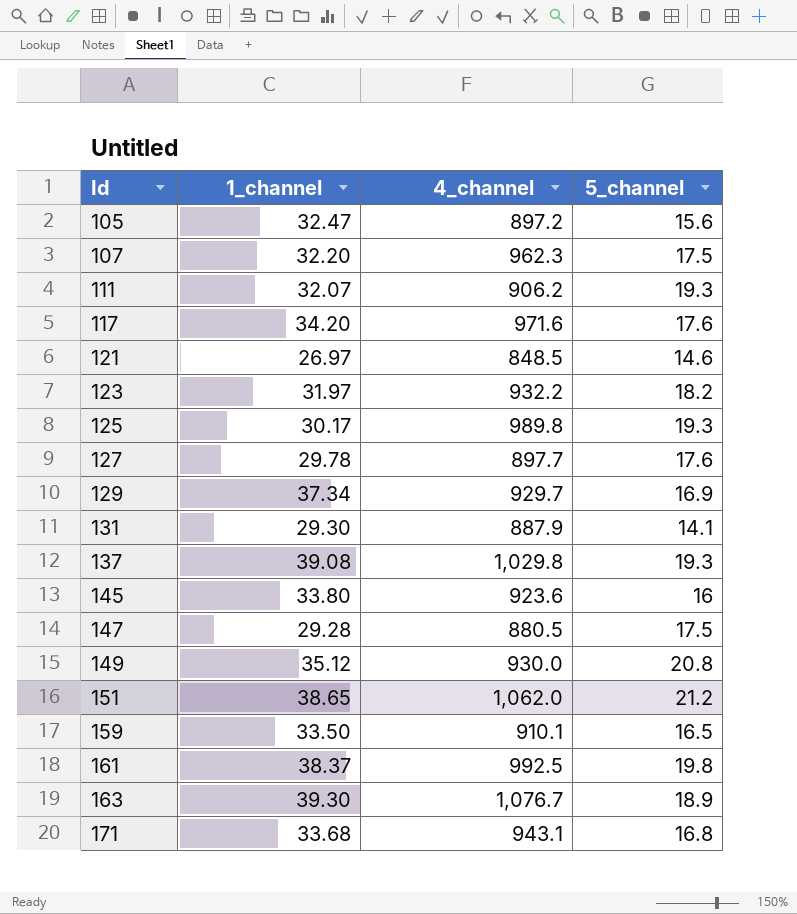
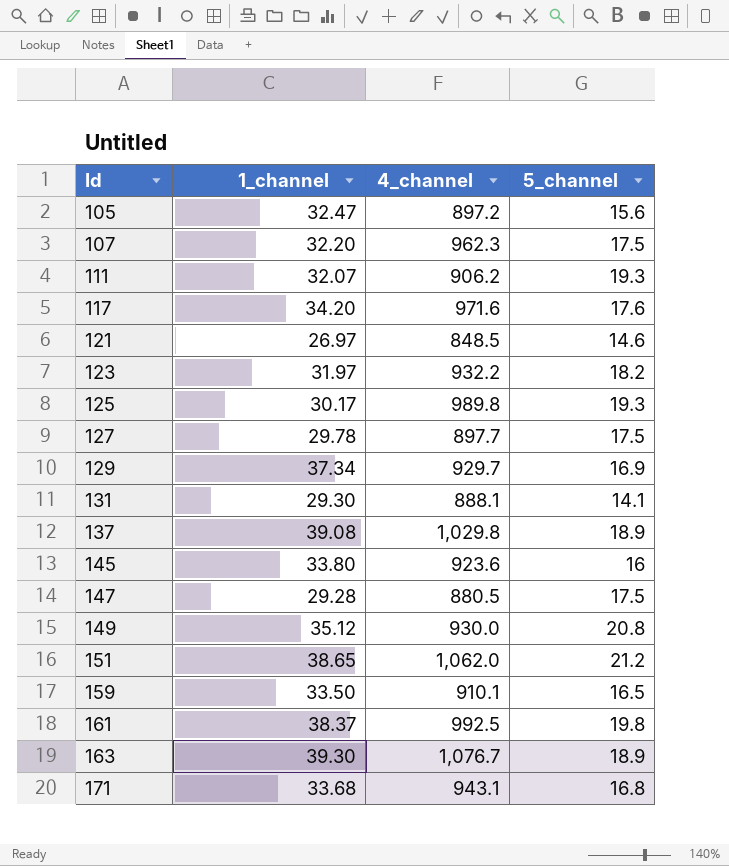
127 | 5_channel: 17.6 -> 17.5
131 | 4_channel: 887.9 -> 888.1
137 | 5_channel: 19.3 -> 18.9

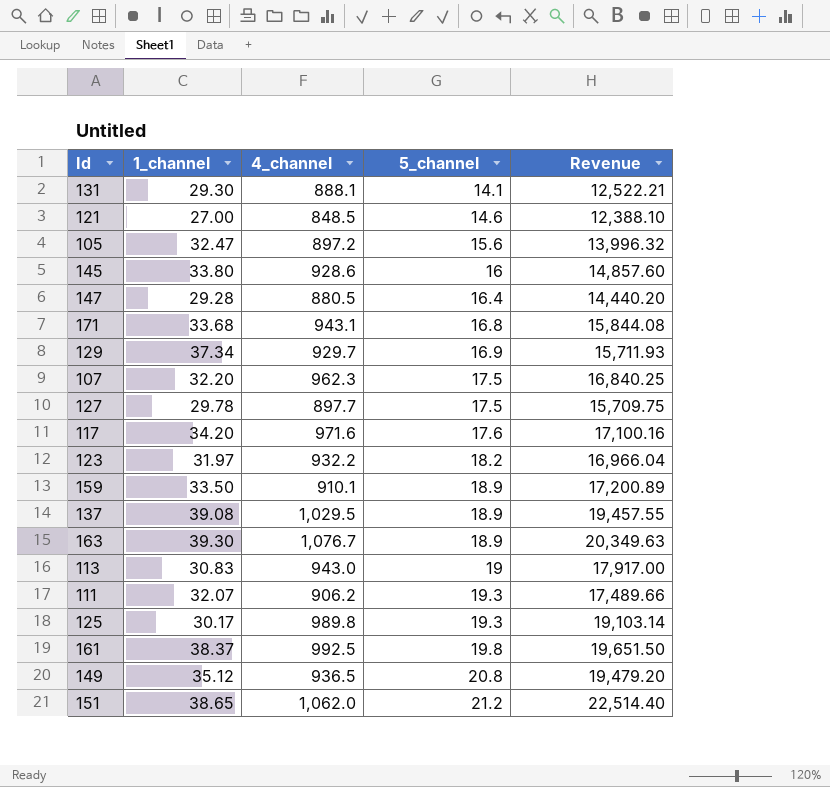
row order: Id ascending -> 5_channel ascending
column Revenue | formula: none -> [4_channel] * [5_channel]
121 | 1_channel: 26.97 -> 27.00
145 | 4_channel: 923.6 -> 928.6
147 | 5_channel: 17.5 -> 16.4
159 | 5_channel: 16.5 -> 18.9
137 | 4_channel: 1,029.8 -> 1,029.5
row 113: none -> 30.83 | 943.0 | 19 | 17,917.00
149 | 4_channel: 930.0 -> 936.5

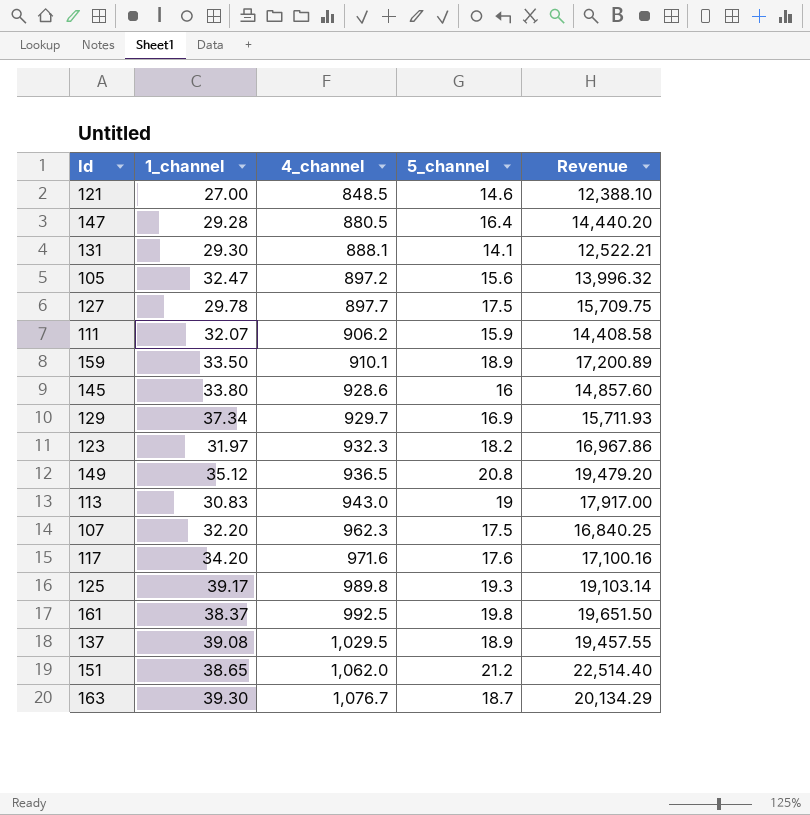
row order: 5_channel ascending -> 4_channel ascending
row 171: 33.68 | 943.1 | 16.8 | 15,844.08 -> none
111 | 5_channel: 19.3 -> 15.9
111 | Revenue: 17,489.66 -> 14,408.58
123 | 4_channel: 932.2 -> 932.3
123 | Revenue: 16,966.04 -> 16,967.86
125 | 1_channel: 30.17 -> 39.17
163 | 5_channel: 18.9 -> 18.7
163 | Revenue: 20,349.63 -> 20,134.29

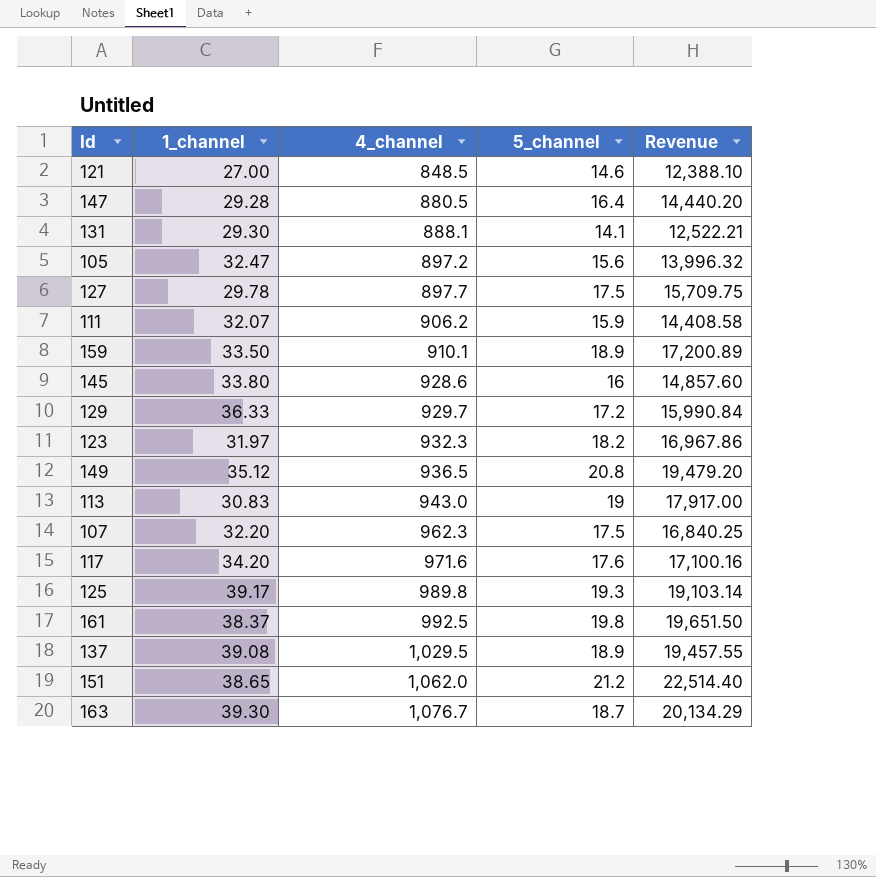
129 | 1_channel: 37.34 -> 36.33
129 | 5_channel: 16.9 -> 17.2
129 | Revenue: 15,711.93 -> 15,990.84

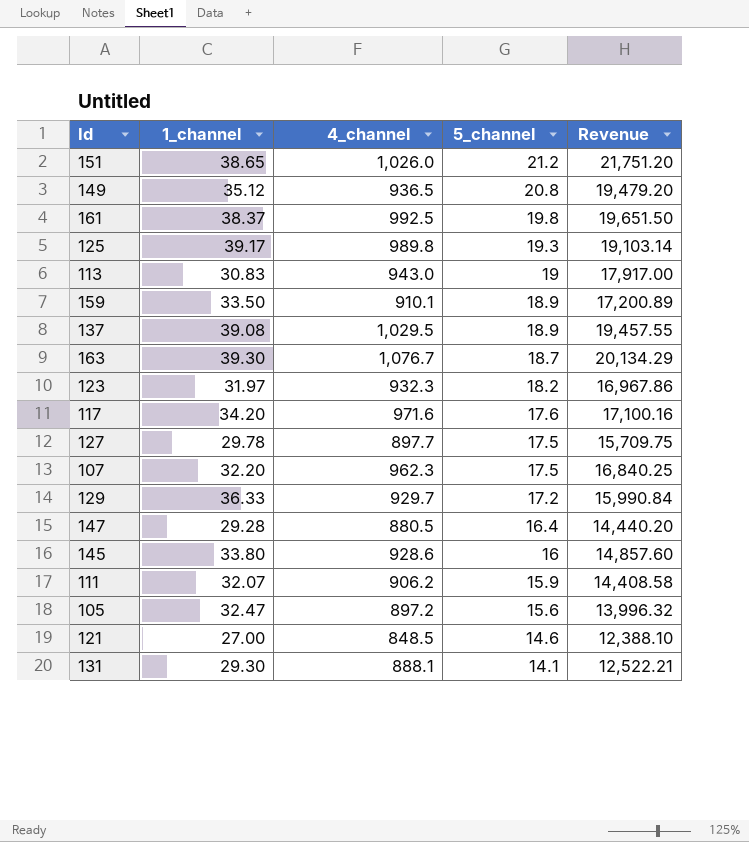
row order: 4_channel ascending -> 5_channel descending
151 | 4_channel: 1,062.0 -> 1,026.0
151 | Revenue: 22,514.40 -> 21,751.20

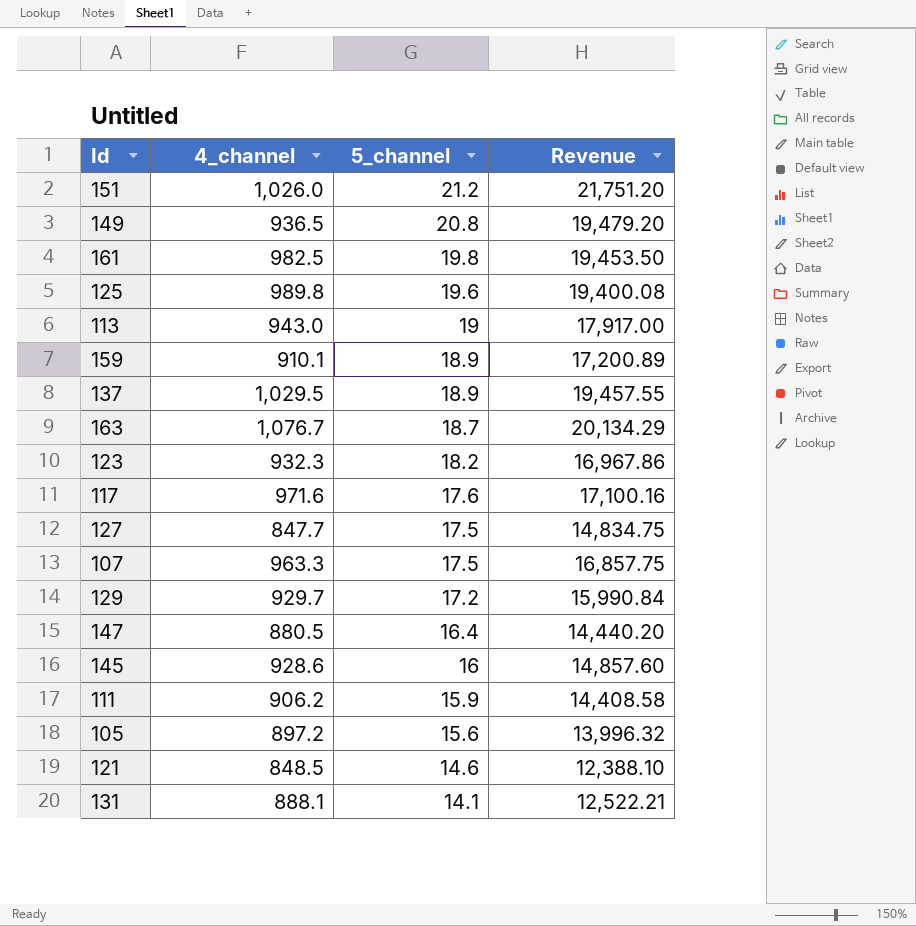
column 1_channel | position: 2 -> none
161 | 4_channel: 992.5 -> 982.5
161 | Revenue: 19,651.50 -> 19,453.50
125 | 5_channel: 19.3 -> 19.6
125 | Revenue: 19,103.14 -> 19,400.08
127 | 4_channel: 897.7 -> 847.7
127 | Revenue: 15,709.75 -> 14,834.75
107 | 4_channel: 962.3 -> 963.3
107 | Revenue: 16,840.25 -> 16,857.75

